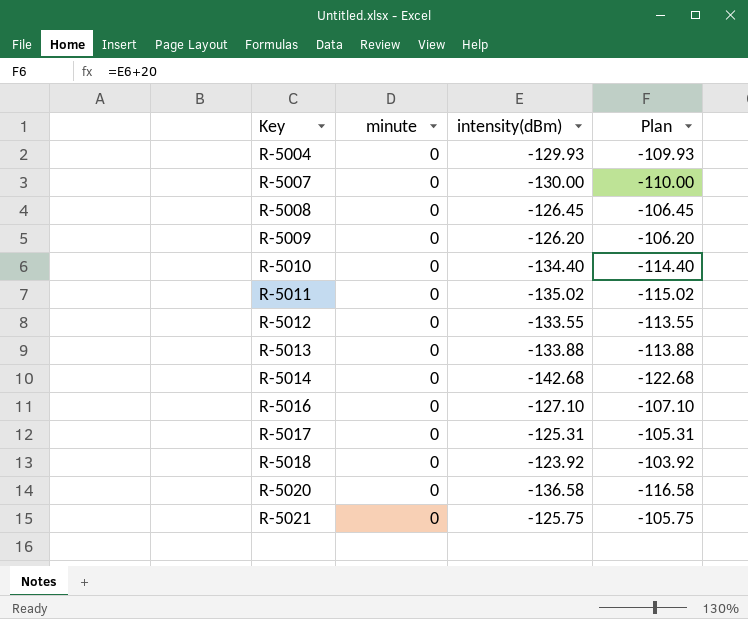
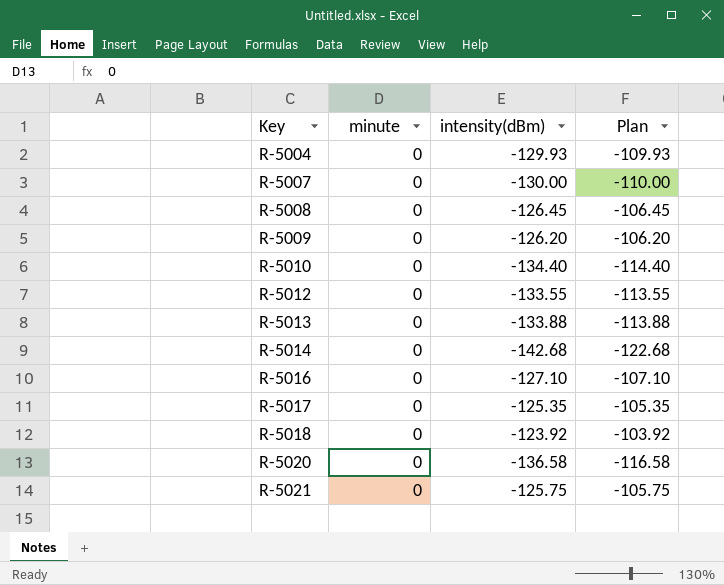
row R-5011: 0 | -135.02 | -115.02 -> none
R-5017 | intensity(dBm): -125.31 -> -125.35
R-5017 | Plan: -105.31 -> -105.35

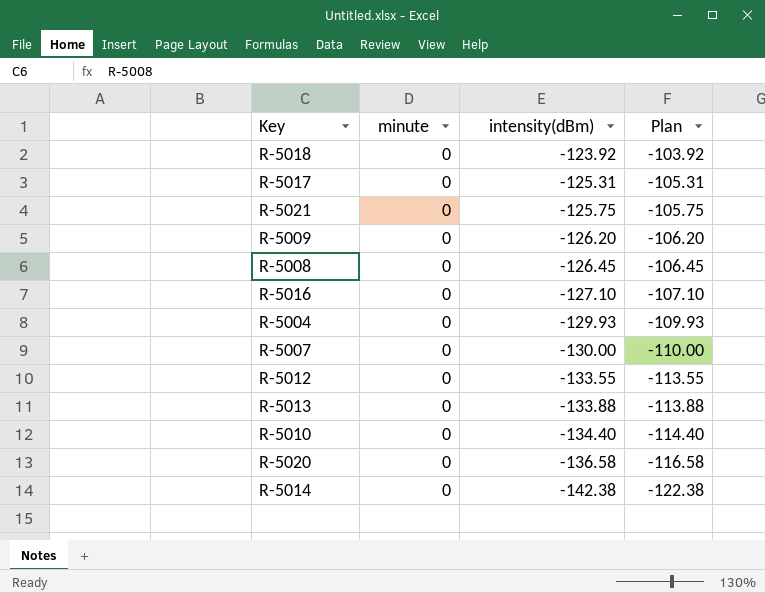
row order: Key ascending -> intensity(dBm) descending
R-5017 | intensity(dBm): -125.35 -> -125.31
R-5017 | Plan: -105.35 -> -105.31
R-5014 | intensity(dBm): -142.68 -> -142.38
R-5014 | Plan: -122.68 -> -122.38

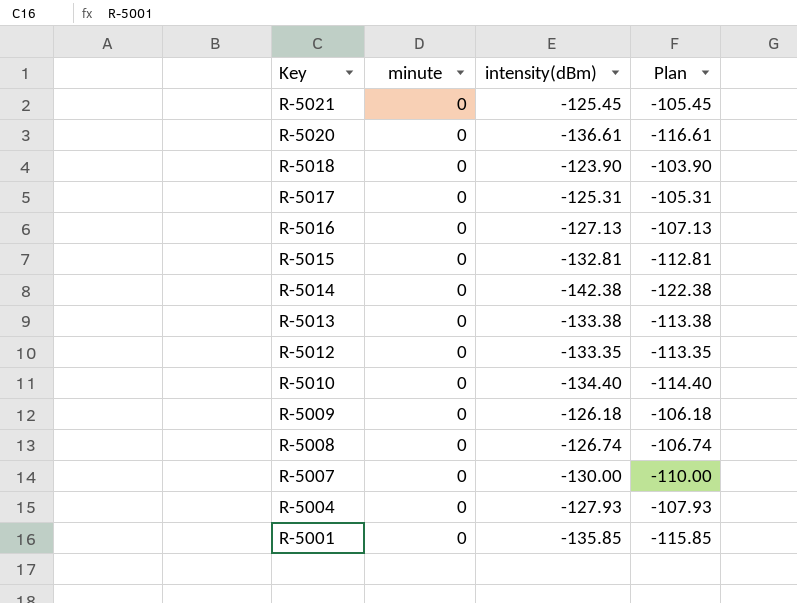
row order: intensity(dBm) descending -> Key descending
R-5021 | intensity(dBm): -125.75 -> -125.45
R-5021 | Plan: -105.75 -> -105.45
R-5020 | intensity(dBm): -136.58 -> -136.61
R-5020 | Plan: -116.58 -> -116.61
R-5018 | intensity(dBm): -123.92 -> -123.90
R-5018 | Plan: -103.92 -> -103.90
R-5016 | intensity(dBm): -127.10 -> -127.13
R-5016 | Plan: -107.10 -> -107.13
row R-5015: none -> 0 | -132.81 | -112.81
R-5013 | intensity(dBm): -133.88 -> -133.38
R-5013 | Plan: -113.88 -> -113.38
R-5012 | intensity(dBm): -133.55 -> -133.35
R-5012 | Plan: -113.55 -> -113.35
R-5009 | intensity(dBm): -126.20 -> -126.18
R-5009 | Plan: -106.20 -> -106.18
R-5008 | intensity(dBm): -126.45 -> -126.74
R-5008 | Plan: -106.45 -> -106.74
R-5004 | intensity(dBm): -129.93 -> -127.93
R-5004 | Plan: -109.93 -> -107.93
row R-5001: none -> 0 | -135.85 | -115.85

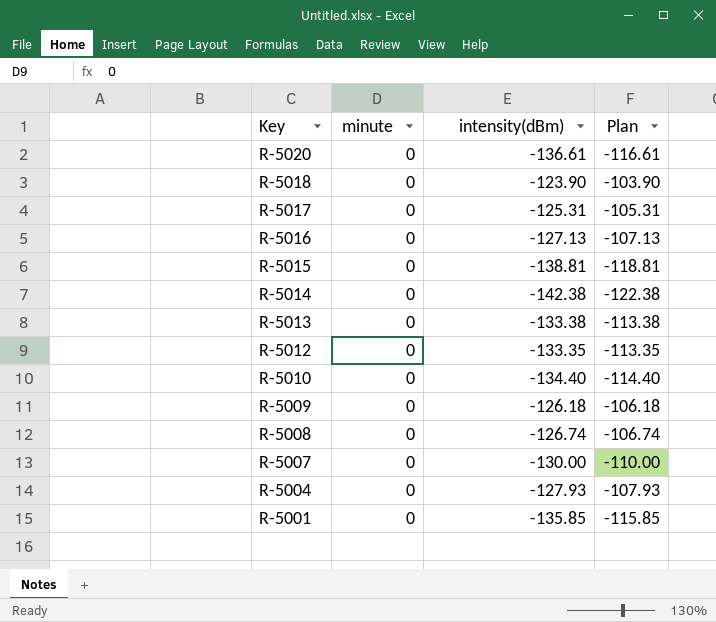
row R-5021: 0 | -125.45 | -105.45 -> none
R-5015 | intensity(dBm): -132.81 -> -138.81
R-5015 | Plan: -112.81 -> -118.81

